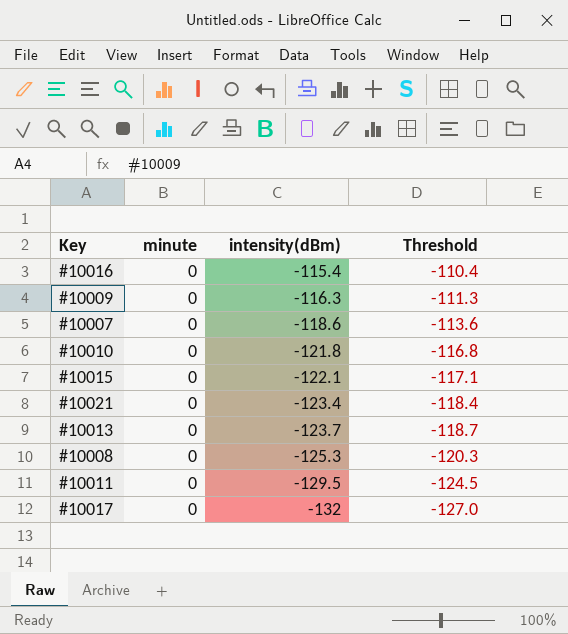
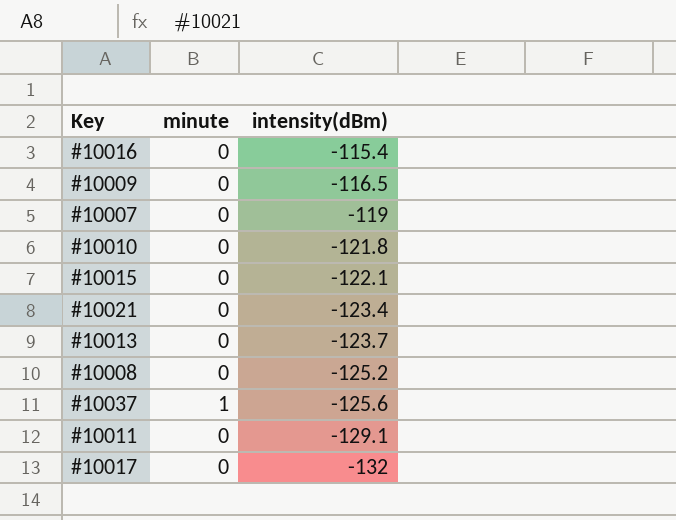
column Threshold | formula: [intensity(dBm)] + 5 -> none
#10009 | intensity(dBm): -116.3 -> -116.5
#10007 | intensity(dBm): -118.6 -> -119
#10008 | intensity(dBm): -125.3 -> -125.2
row #10037: none -> 1 | -125.6
#10011 | intensity(dBm): -129.5 -> -129.1

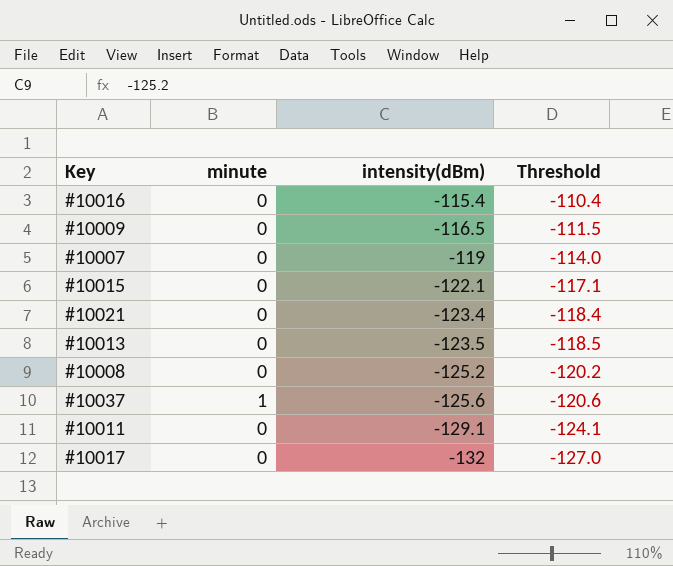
column Threshold | formula: none -> [intensity(dBm)] + 5
row #10010: 0 | -121.8 -> none
#10013 | intensity(dBm): -123.7 -> -123.5

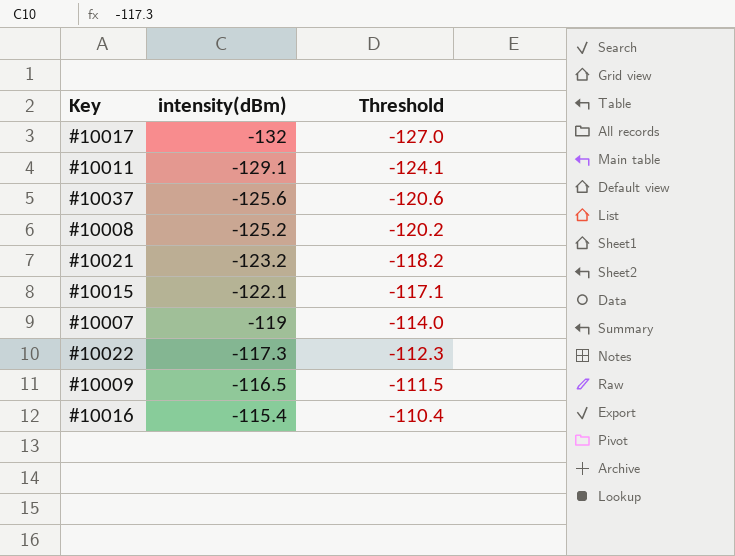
row order: intensity(dBm) descending -> intensity(dBm) ascending
column minute | position: 2 -> none
row #10013: 0 | -123.5 | -118.5 -> none
#10021 | intensity(dBm): -123.4 -> -123.2
#10021 | Threshold: -118.4 -> -118.2
row #10022: none -> -117.3 | -112.3

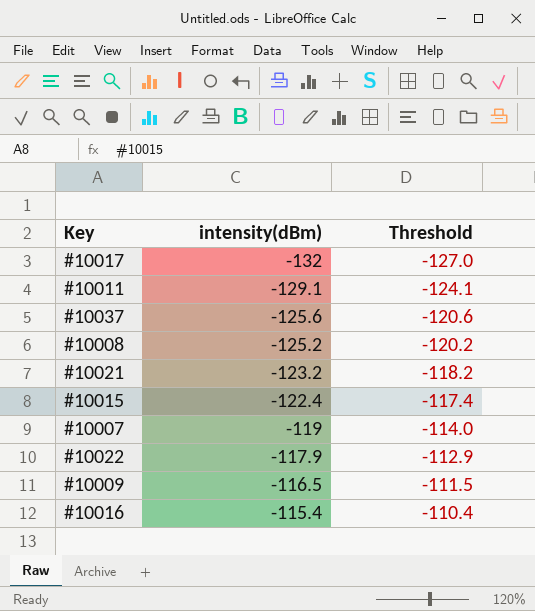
#10015 | intensity(dBm): -122.1 -> -122.4
#10015 | Threshold: -117.1 -> -117.4
#10022 | intensity(dBm): -117.3 -> -117.9
#10022 | Threshold: -112.3 -> -112.9

